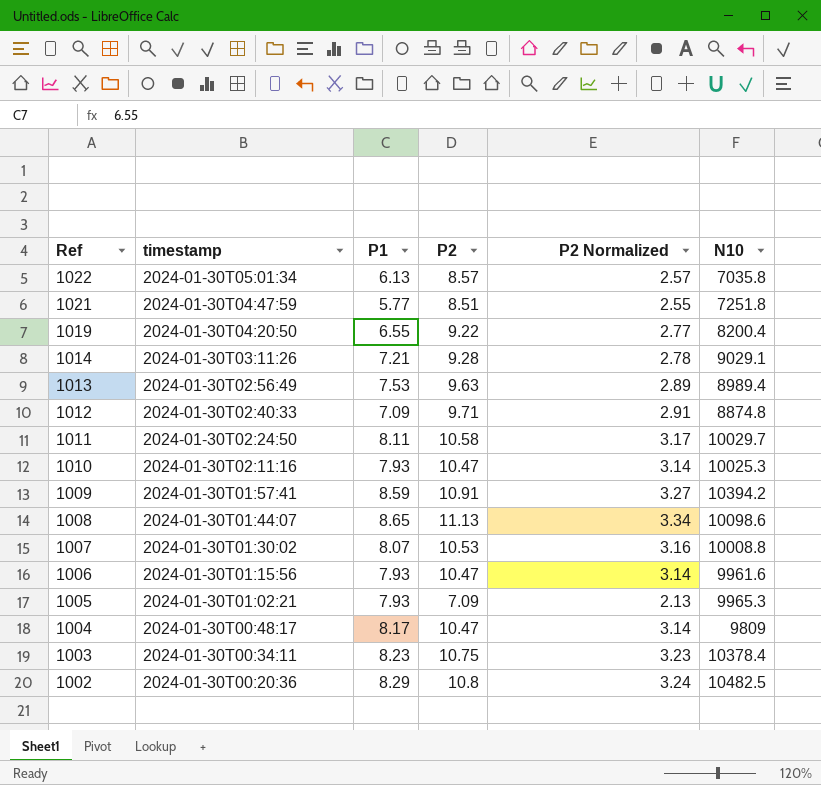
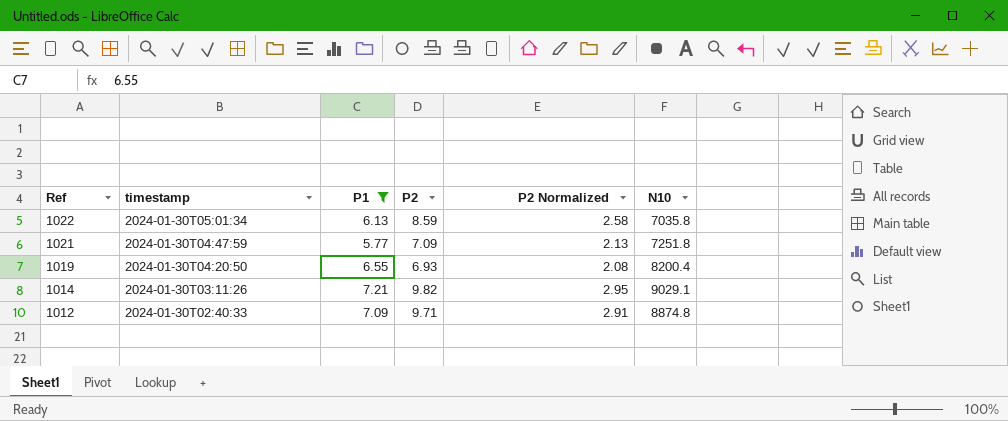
filter: none -> P1 <= 7.21
1022 | P2: 8.57 -> 8.59
1022 | P2 Normalized: 2.57 -> 2.58
1021 | P2: 8.51 -> 7.09
1021 | P2 Normalized: 2.55 -> 2.13
1019 | P2: 9.22 -> 6.93
1019 | P2 Normalized: 2.77 -> 2.08
1014 | P2: 9.28 -> 9.82
1014 | P2 Normalized: 2.78 -> 2.95

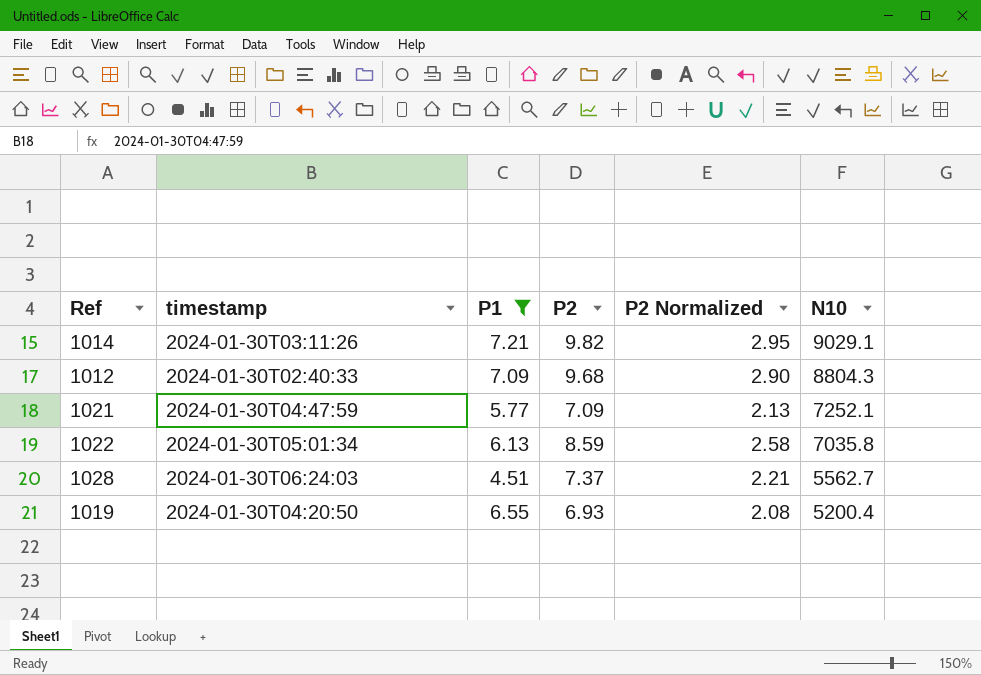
row order: Ref descending -> N10 descending
1012 | P2: 9.71 -> 9.68
1012 | P2 Normalized: 2.91 -> 2.90
1012 | N10: 8874.8 -> 8804.3
1021 | N10: 7251.8 -> 7252.1
row 1028: none -> 2024-01-30T06:24:03 | 4.51 | 7.37 | 2.21 | 5562.7
1019 | N10: 8200.4 -> 5200.4

